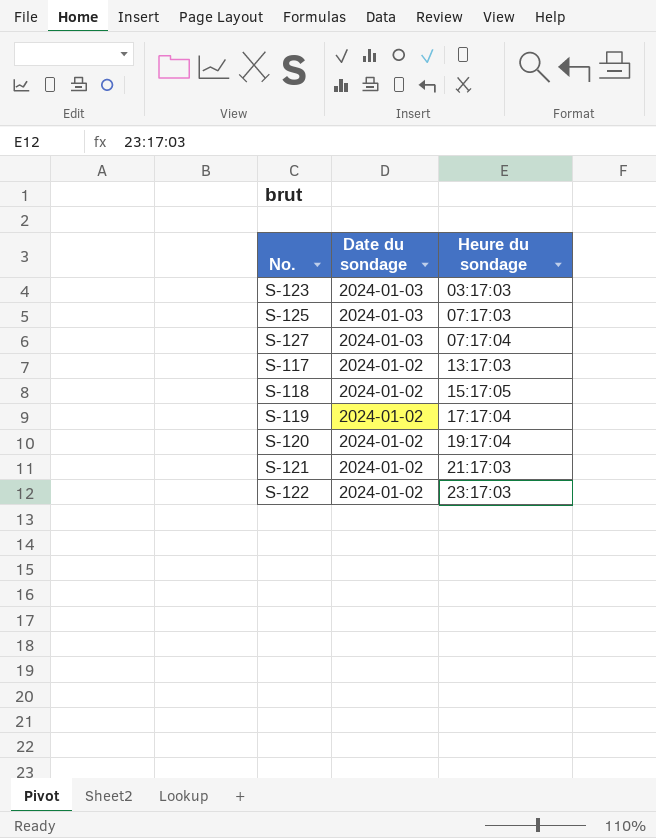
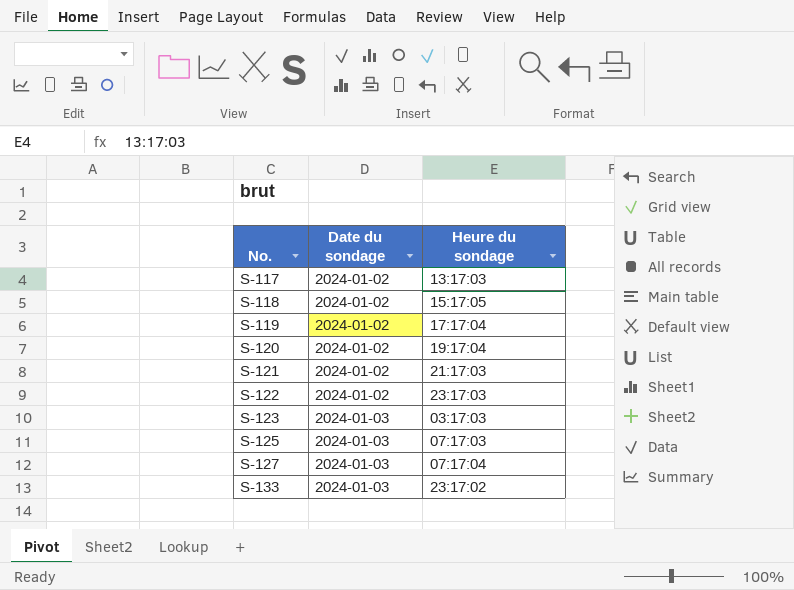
row order: Date du sondage descending -> No. ascending
row S-133: none -> 2024-01-03 | 23:17:02

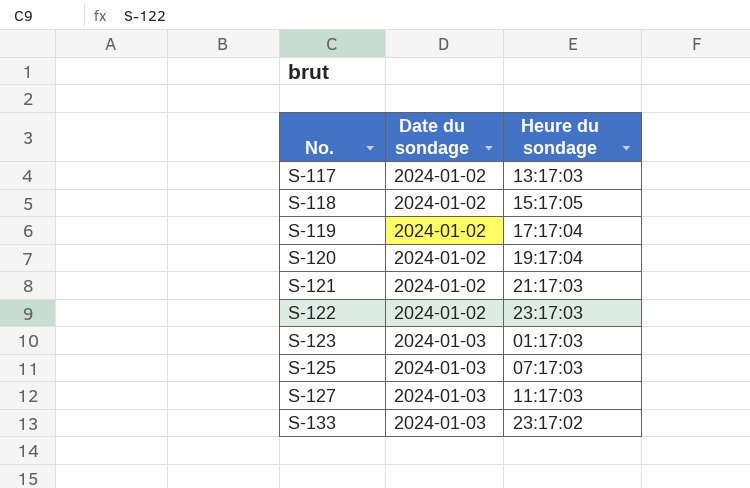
S-123 | Heure du sondage: 03:17:03 -> 01:17:03
S-127 | Heure du sondage: 07:17:04 -> 11:17:03

